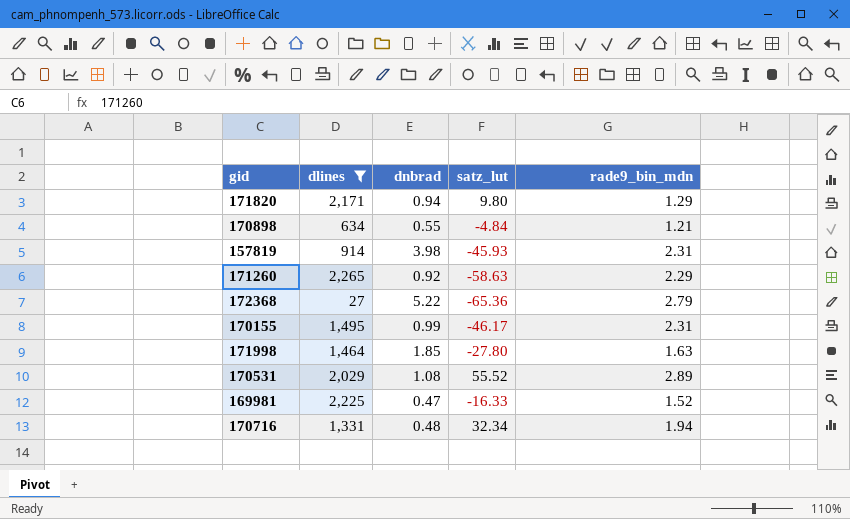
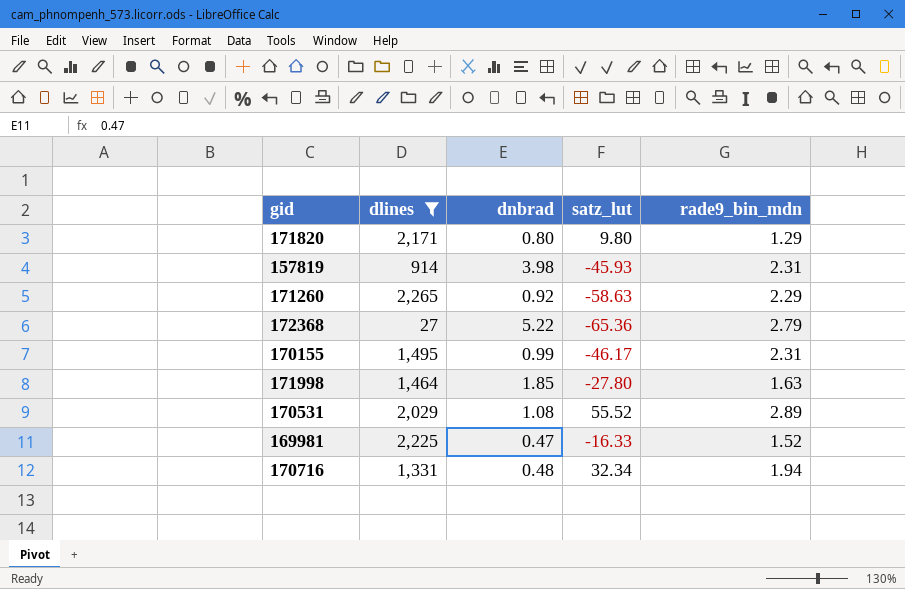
row 170898: 634 | 0.55 | -4.84 | 1.21 -> none
171820 | dnbrad: 0.94 -> 0.80

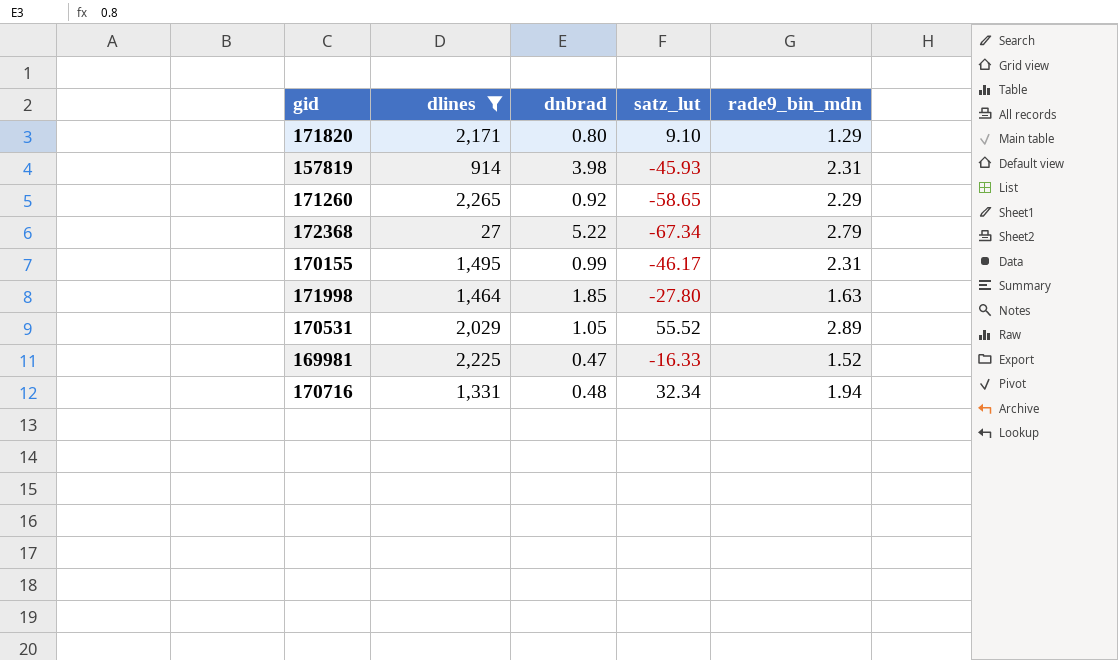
171820 | satz_lut: 9.80 -> 9.10
171260 | satz_lut: -58.63 -> -58.65
172368 | satz_lut: -65.36 -> -67.34
170531 | dnbrad: 1.08 -> 1.05

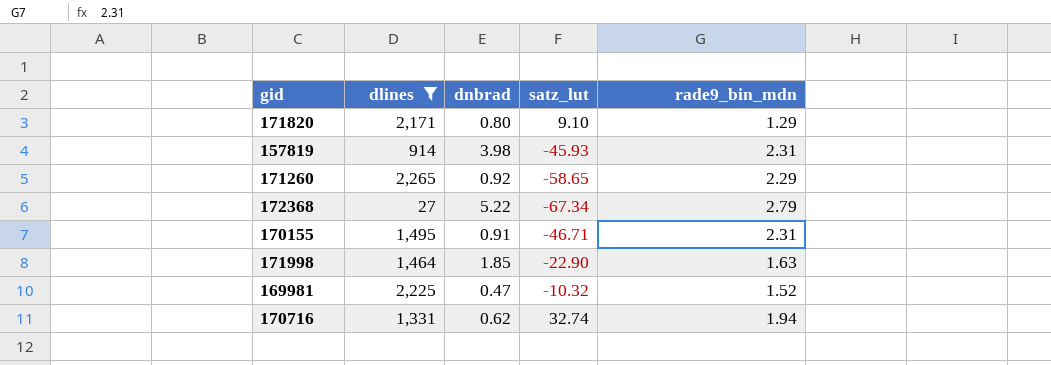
row 170531: 2,029 | 1.05 | 55.52 | 2.89 -> none
170155 | dnbrad: 0.99 -> 0.91
170155 | satz_lut: -46.17 -> -46.71
171998 | satz_lut: -27.80 -> -22.90
169981 | satz_lut: -16.33 -> -10.32
170716 | dnbrad: 0.48 -> 0.62
170716 | satz_lut: 32.34 -> 32.74

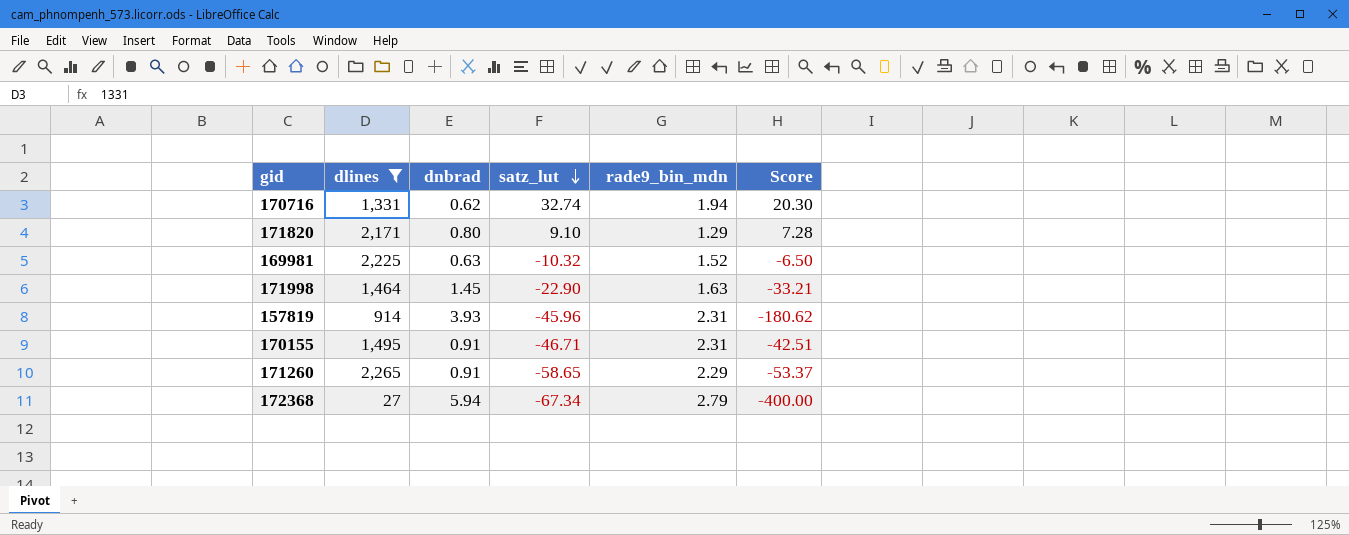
row order: none -> satz_lut descending
column Score | formula: none -> [dnbrad] * [satz_lut]
169981 | dnbrad: 0.47 -> 0.63
171998 | dnbrad: 1.85 -> 1.45
157819 | dnbrad: 3.98 -> 3.93
157819 | satz_lut: -45.93 -> -45.96
171260 | dnbrad: 0.92 -> 0.91
172368 | dnbrad: 5.22 -> 5.94

